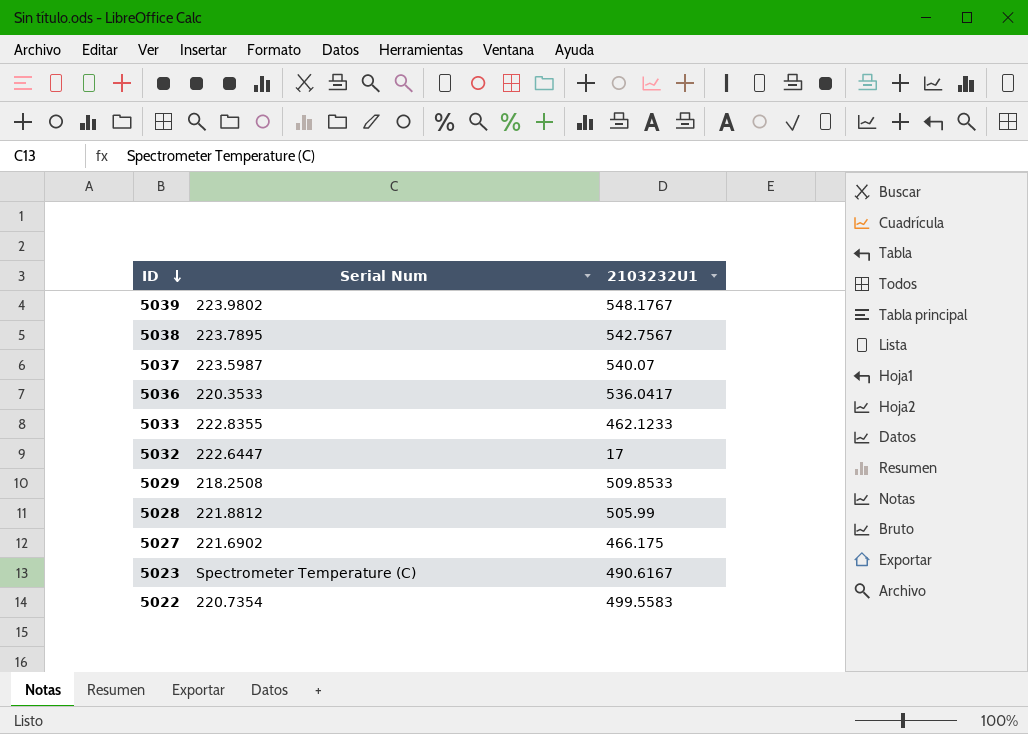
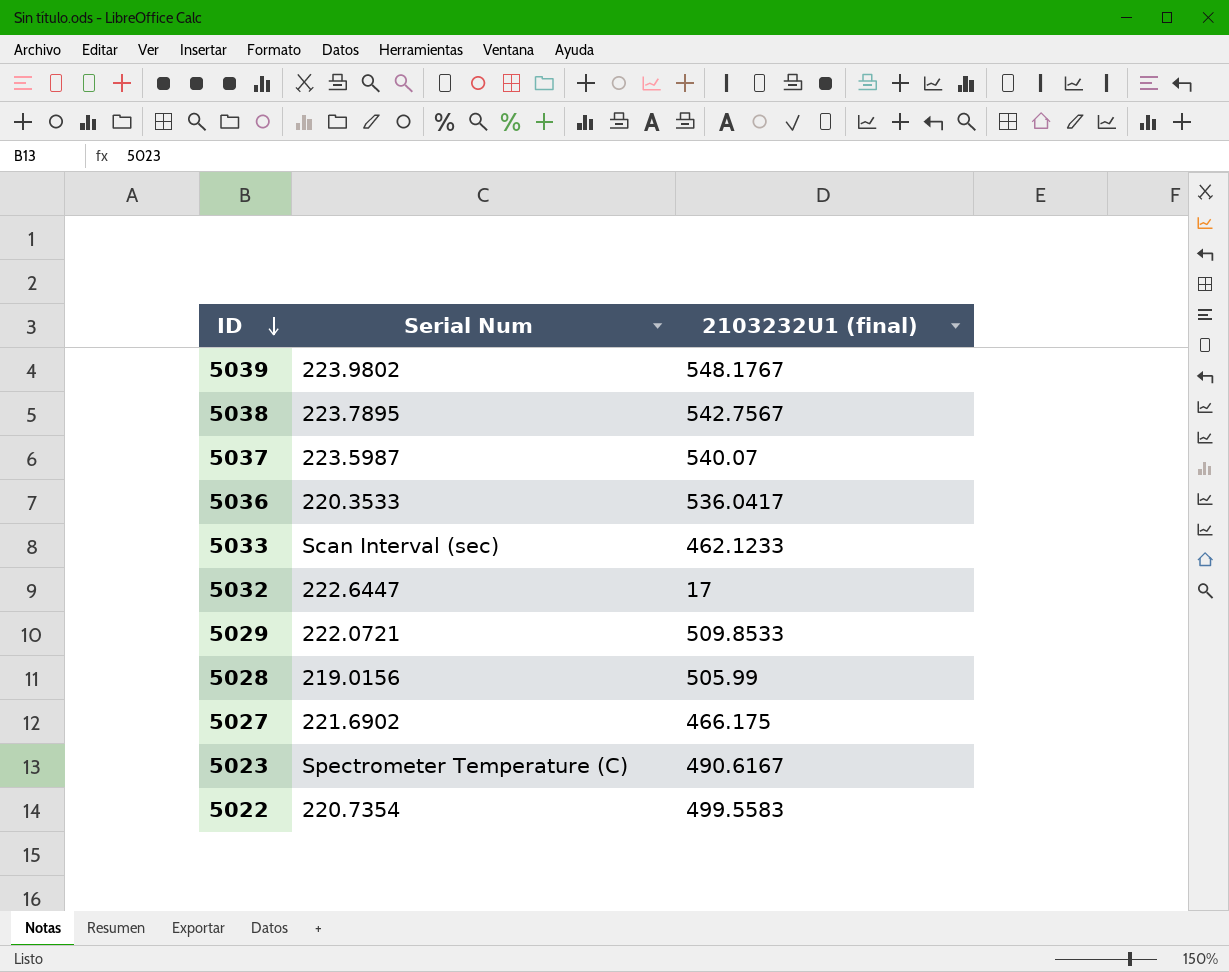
column name: 2103232U1 -> 2103232U1 (final)
5033 | Serial Num: 222.8355 -> Scan Interval (sec)
5029 | Serial Num: 218.2508 -> 222.0721
5028 | Serial Num: 221.8812 -> 219.0156

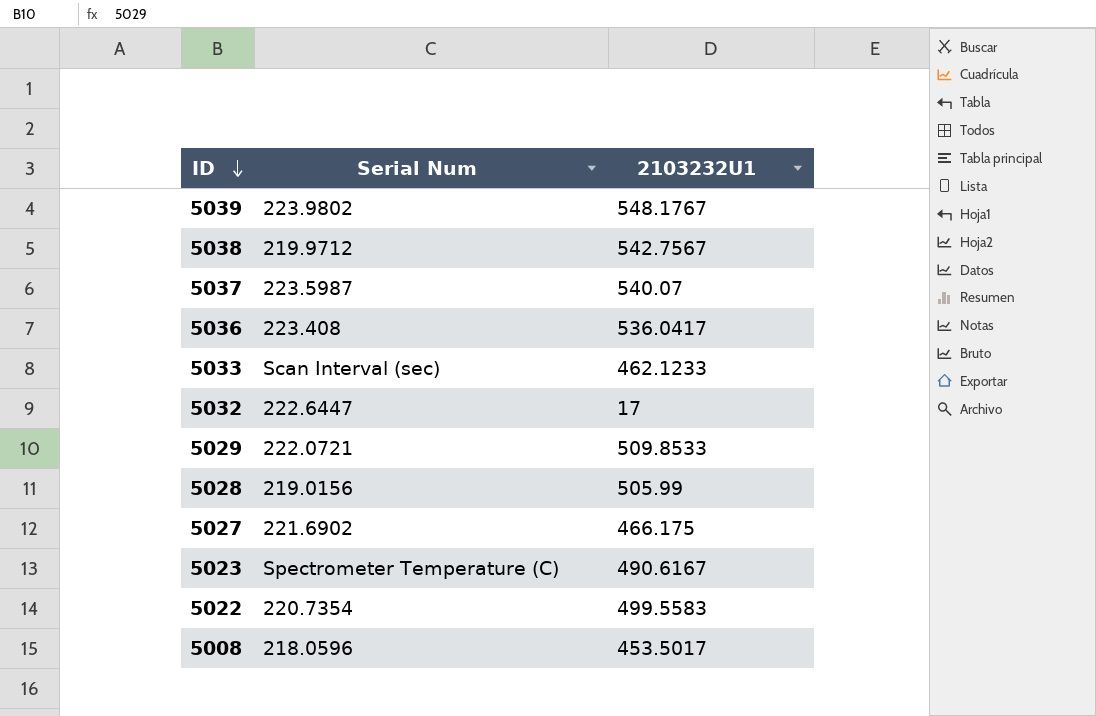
column name: 2103232U1 (final) -> 2103232U1
5038 | Serial Num: 223.7895 -> 219.9712
5036 | Serial Num: 220.3533 -> 223.408
row 5008: none -> 218.0596 | 453.5017

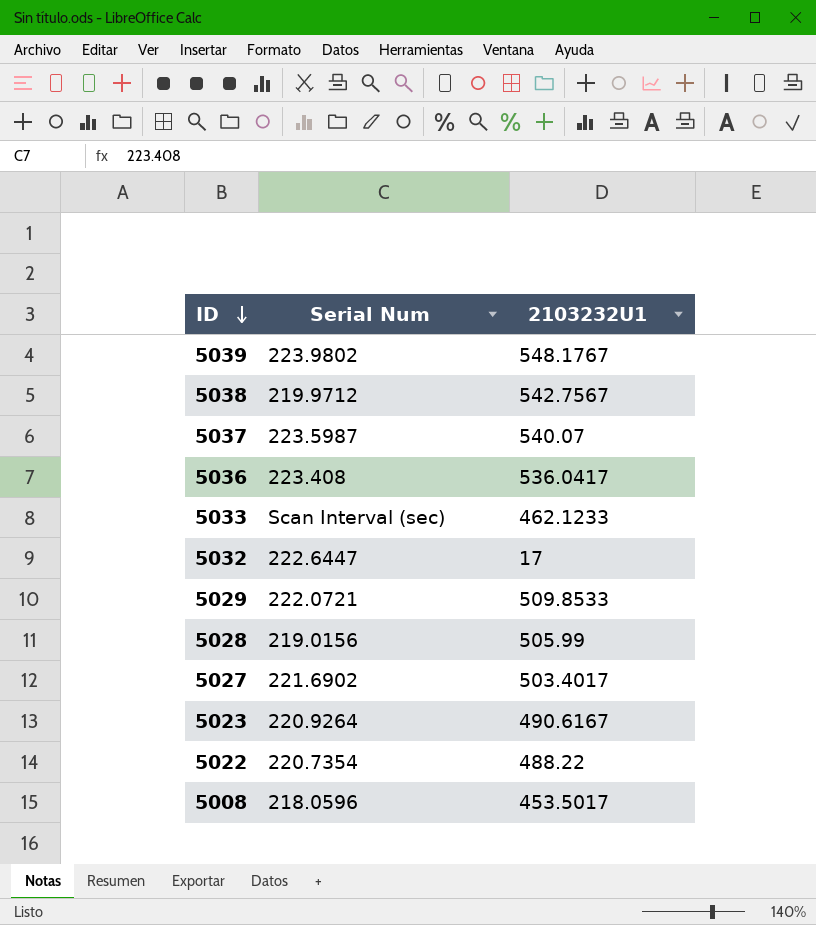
5027 | 2103232U1: 466.175 -> 503.4017
5023 | Serial Num: Spectrometer Temperature (C) -> 220.9264
5022 | 2103232U1: 499.5583 -> 488.22

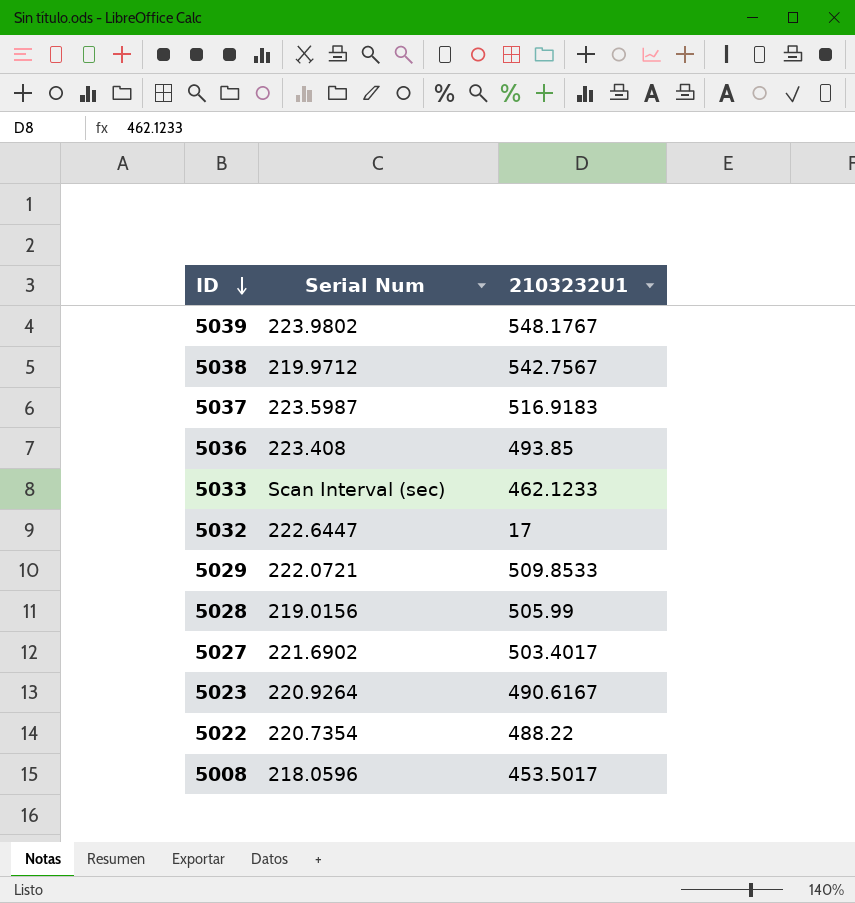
5037 | 2103232U1: 540.07 -> 516.9183
5036 | 2103232U1: 536.0417 -> 493.85

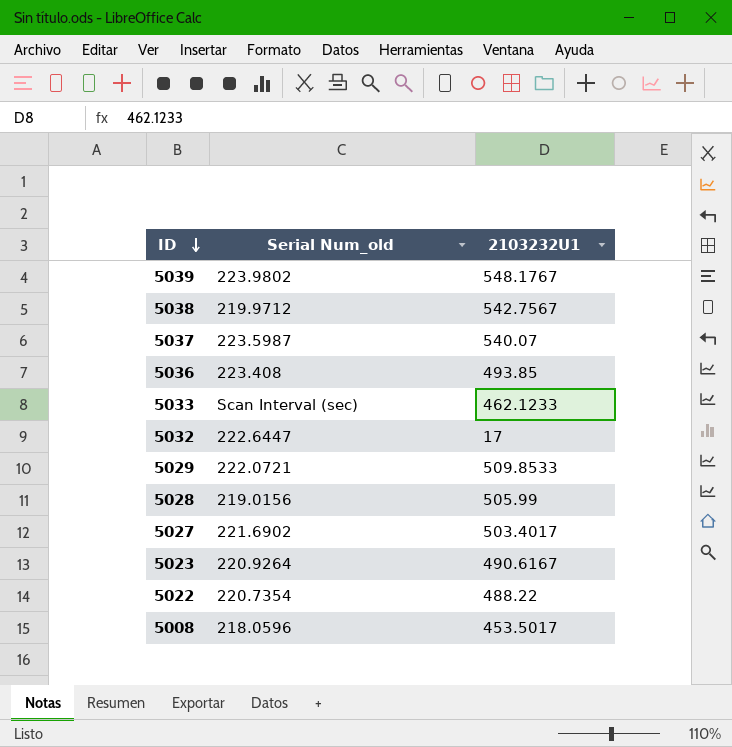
column name: Serial Num -> Serial Num_old
5037 | 2103232U1: 516.9183 -> 540.07

